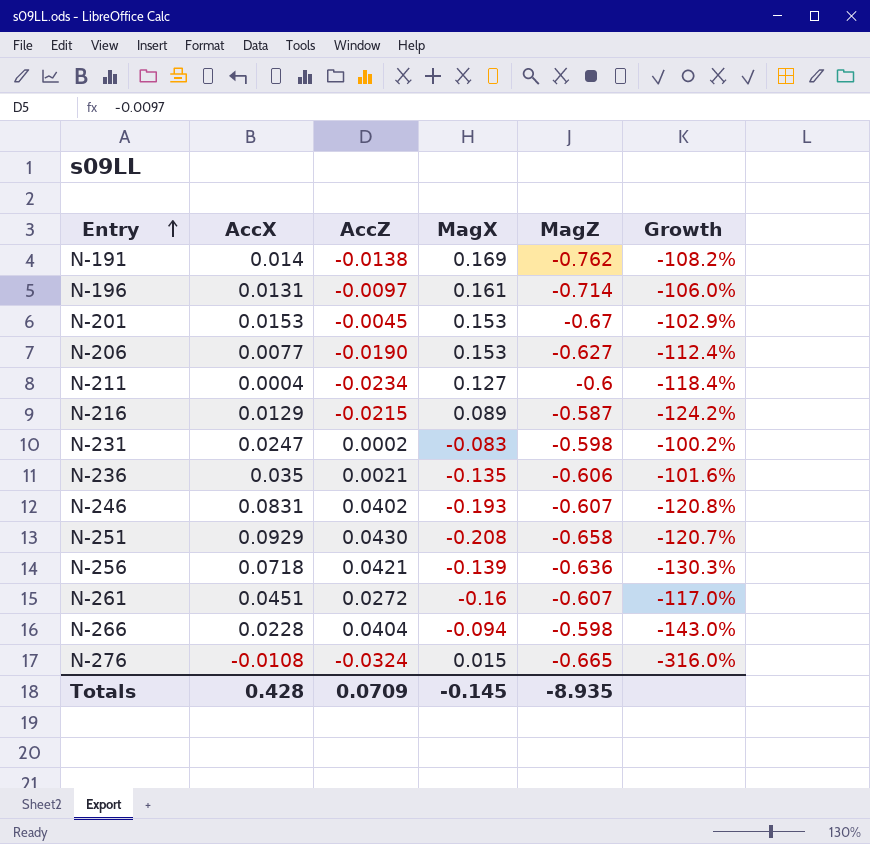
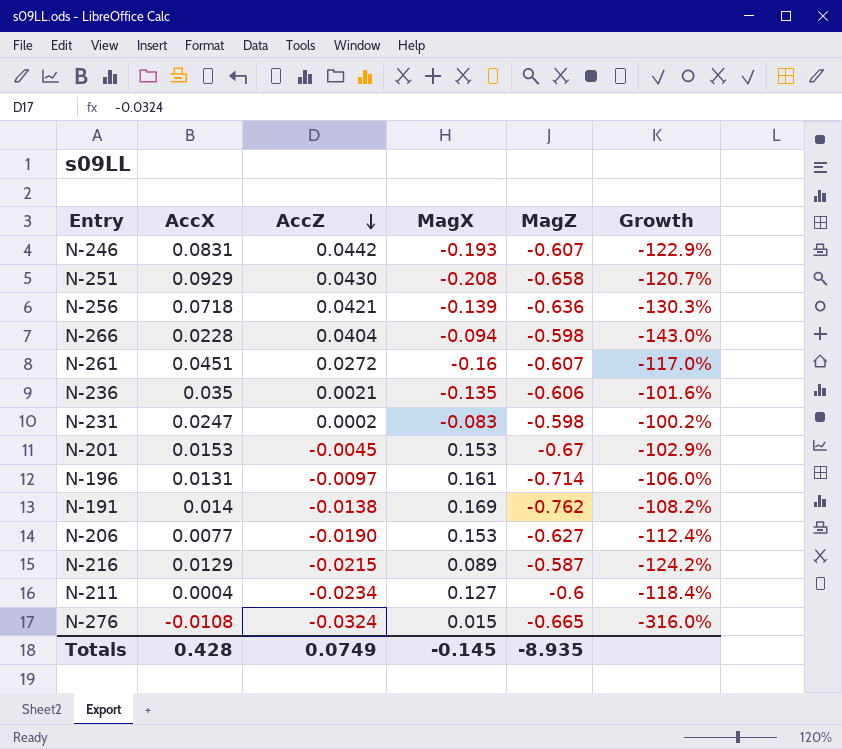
row order: Entry ascending -> AccZ descending
N-246 | AccZ: 0.0402 -> 0.0442
N-246 | Growth: -120.8% -> -122.9%
Totals | AccZ: 0.0709 -> 0.0749

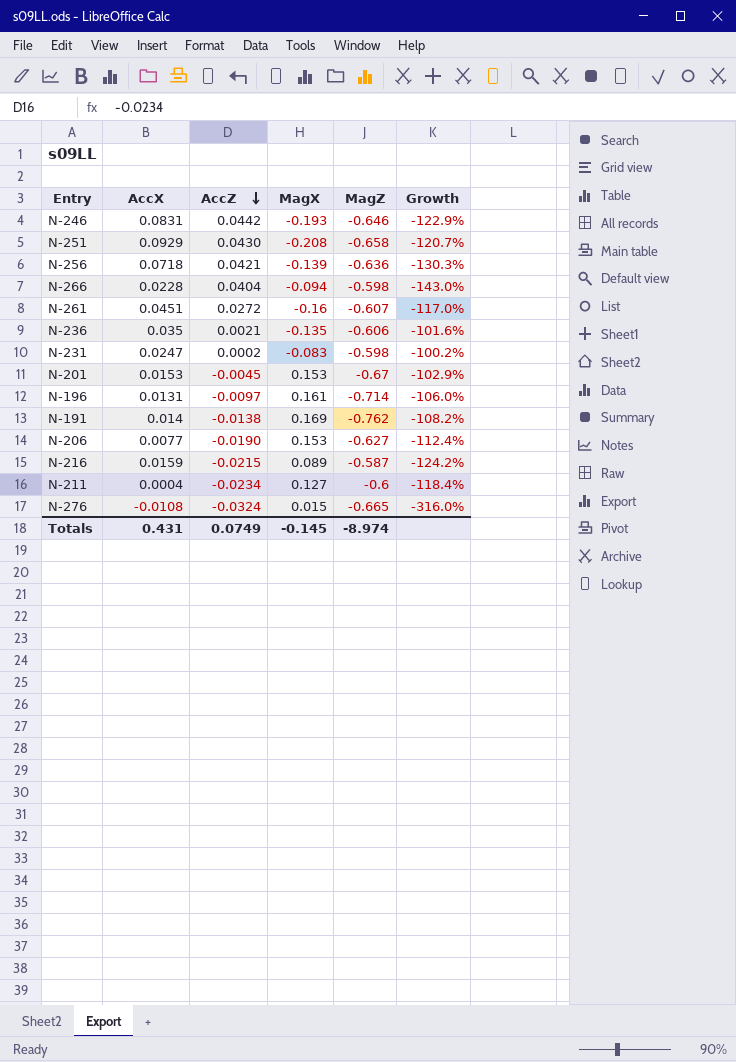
N-246 | MagZ: -0.607 -> -0.646
N-216 | AccX: 0.0129 -> 0.0159
Totals | AccX: 0.428 -> 0.431
Totals | MagZ: -8.935 -> -8.974

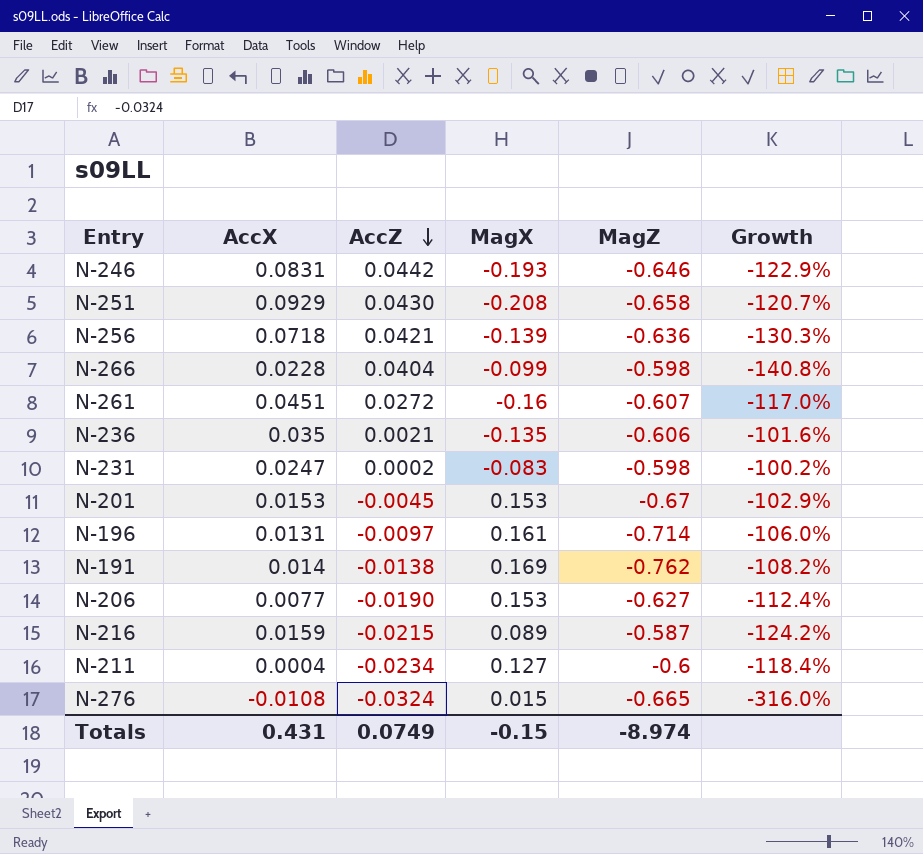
N-266 | MagX: -0.094 -> -0.099
N-266 | Growth: -143.0% -> -140.8%
Totals | MagX: -0.145 -> -0.15

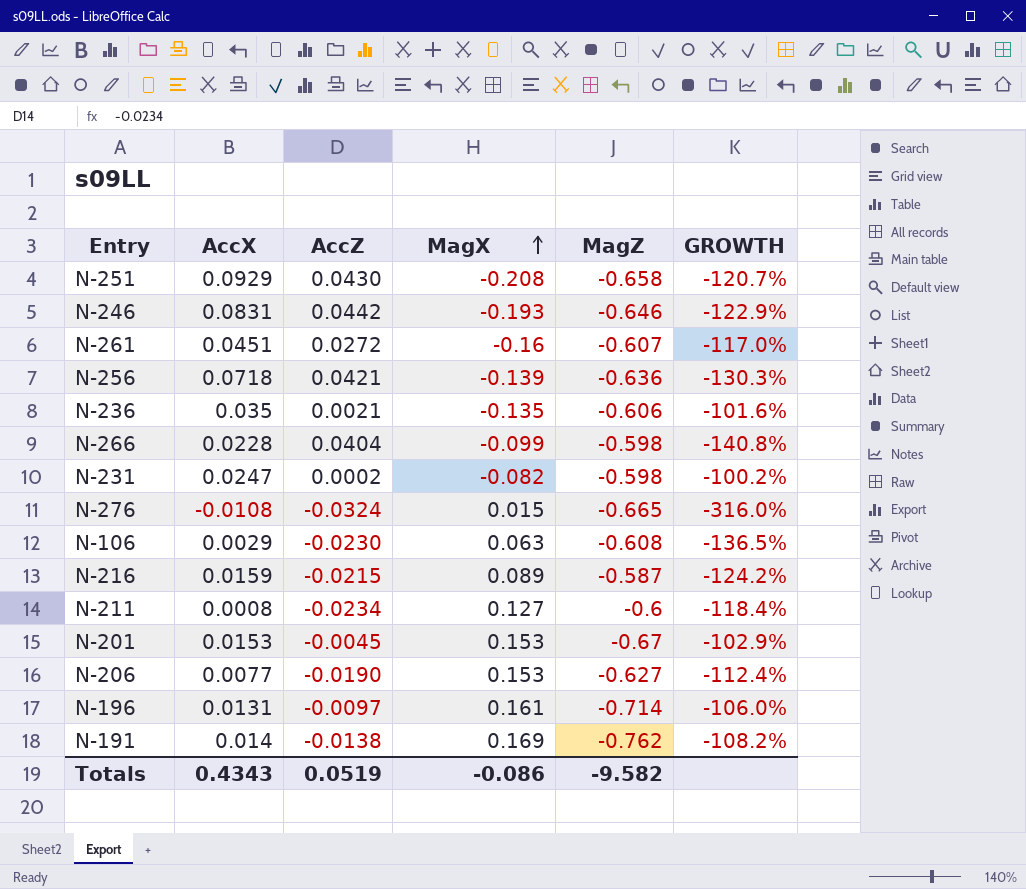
row order: AccZ descending -> MagX ascending
column name: Growth -> GROWTH
N-231 | MagX: -0.083 -> -0.082
row N-106: none -> 0.0029 | -0.0230 | 0.063 | -0.608 | -136.5%
N-211 | AccX: 0.0004 -> 0.0008
Totals | AccX: 0.431 -> 0.4343
Totals | AccZ: 0.0749 -> 0.0519
Totals | MagX: -0.15 -> -0.086
Totals | MagZ: -8.974 -> -9.582

